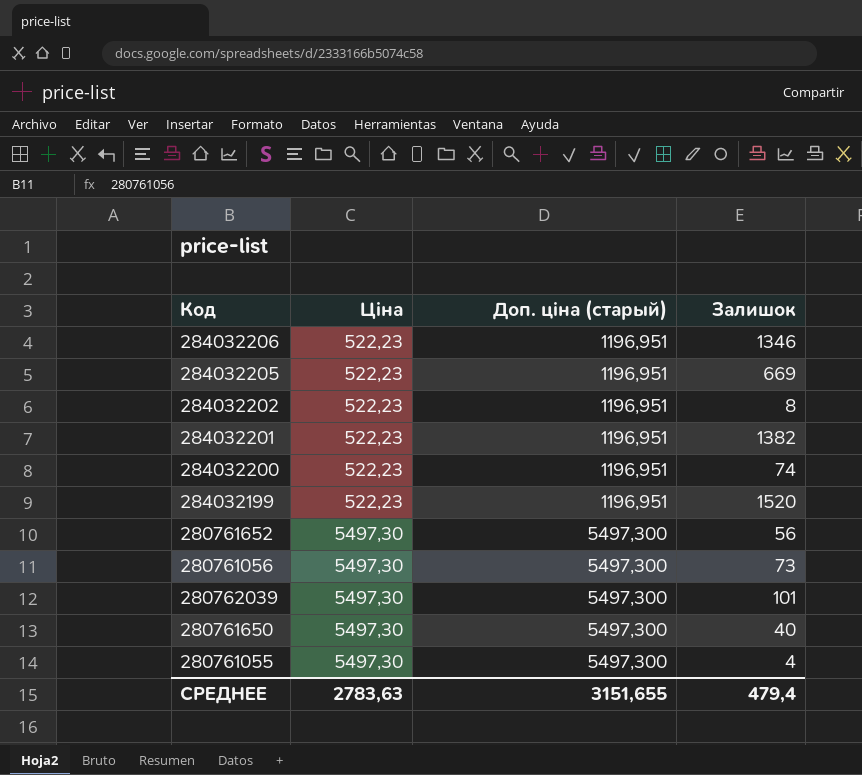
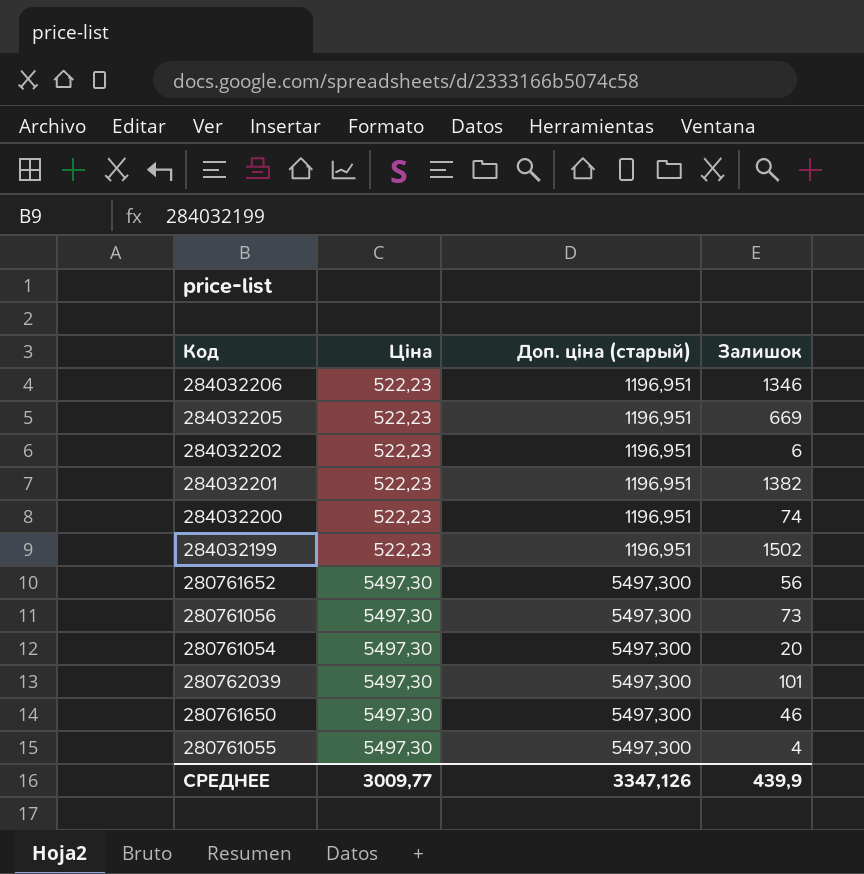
284032202 | Залишок: 8 -> 6
284032199 | Залишок: 1520 -> 1502
row 280761054: none -> 5497,30 | 5497,300 | 20
280761650 | Залишок: 40 -> 46
СРЕДНЕЕ | Ціна: 2783,63 -> 3009,77
СРЕДНЕЕ | Доп. ціна (старый): 3151,655 -> 3347,126
СРЕДНЕЕ | Залишок: 479,4 -> 439,9

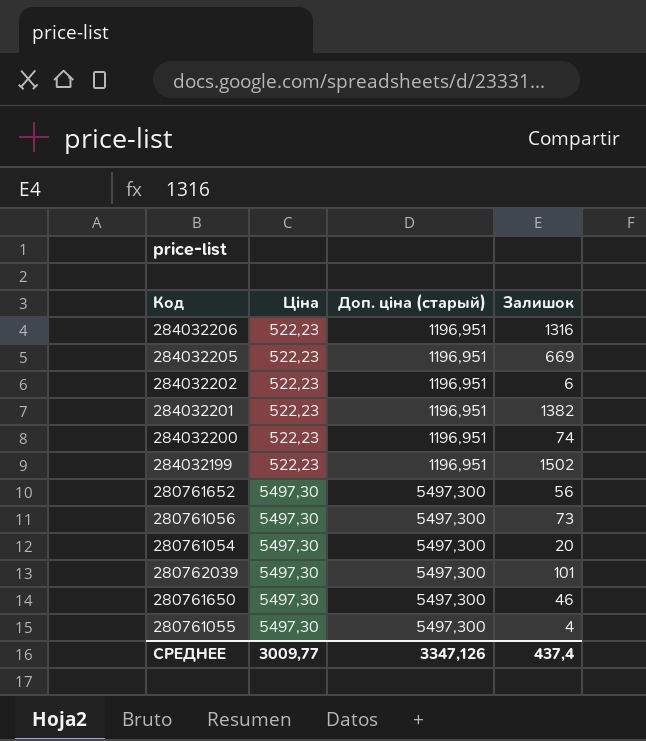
284032206 | Залишок: 1346 -> 1316
СРЕДНЕЕ | Залишок: 439,9 -> 437,4

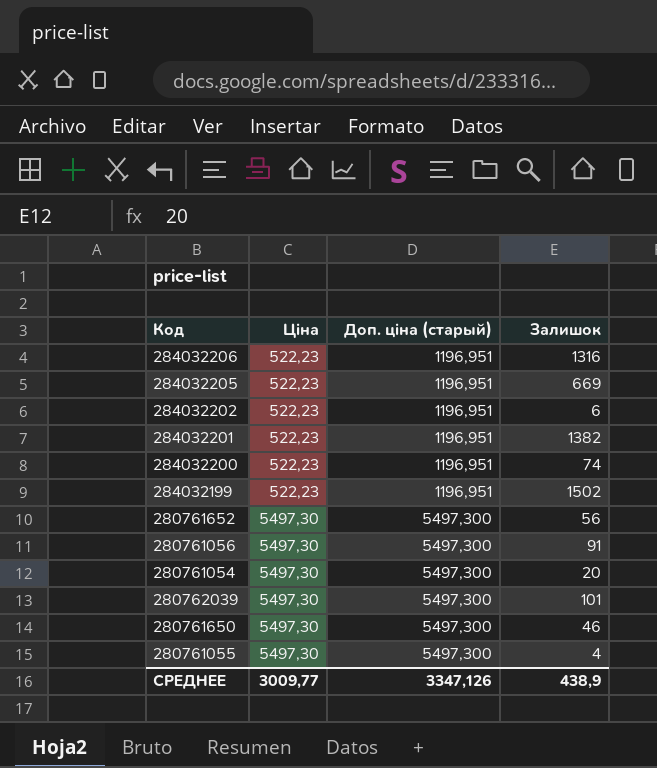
280761056 | Залишок: 73 -> 91
СРЕДНЕЕ | Залишок: 437,4 -> 438,9

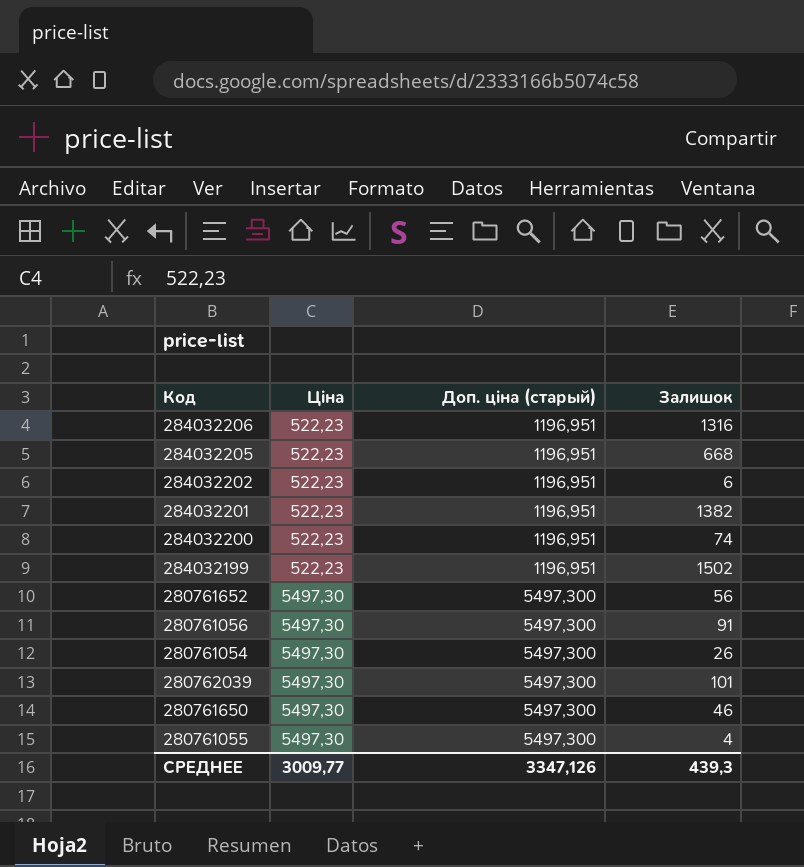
284032205 | Залишок: 669 -> 668
280761054 | Залишок: 20 -> 26
СРЕДНЕЕ | Залишок: 438,9 -> 439,3

